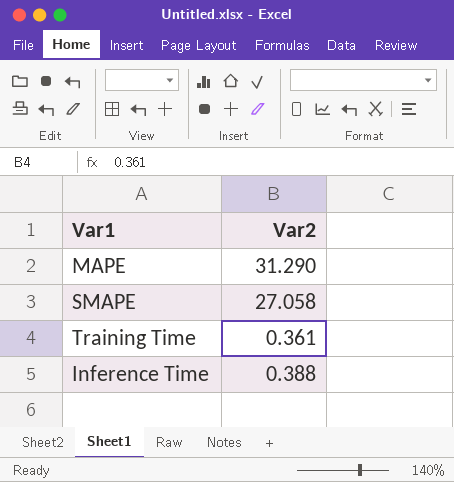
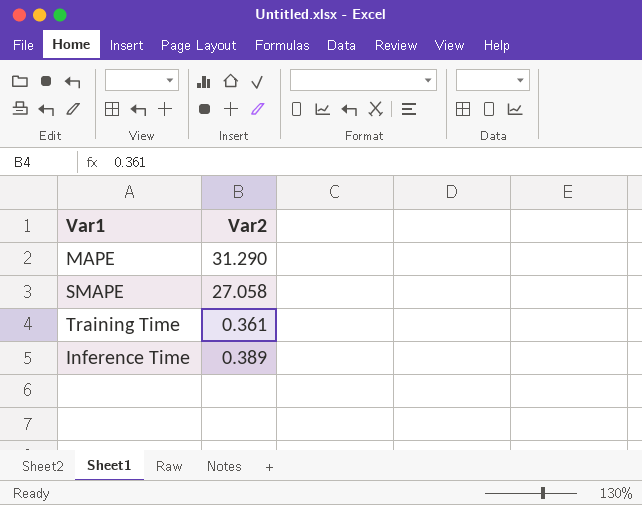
Inference Time | Var2: 0.388 -> 0.389

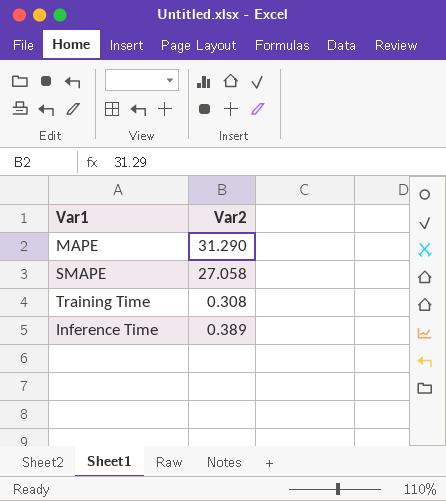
Training Time | Var2: 0.361 -> 0.308

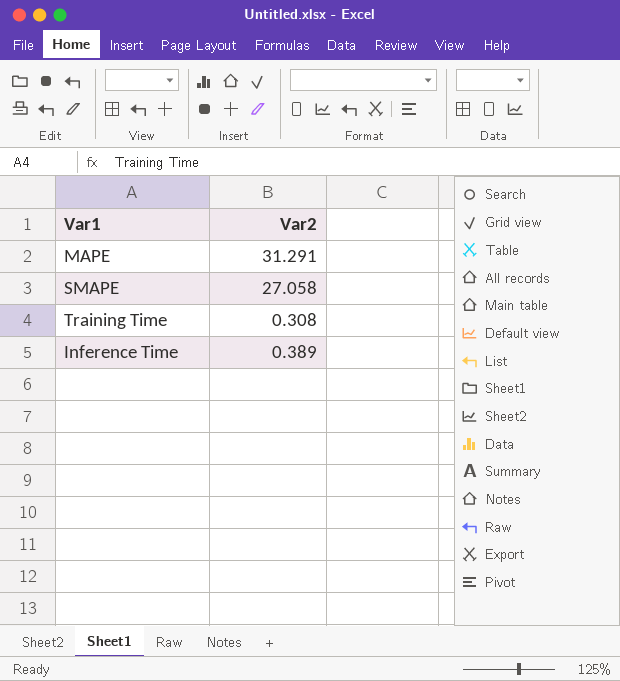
MAPE | Var2: 31.290 -> 31.291

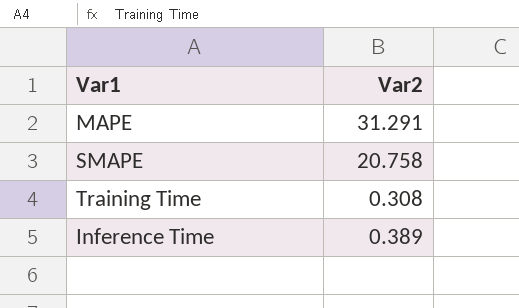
SMAPE | Var2: 27.058 -> 20.758

